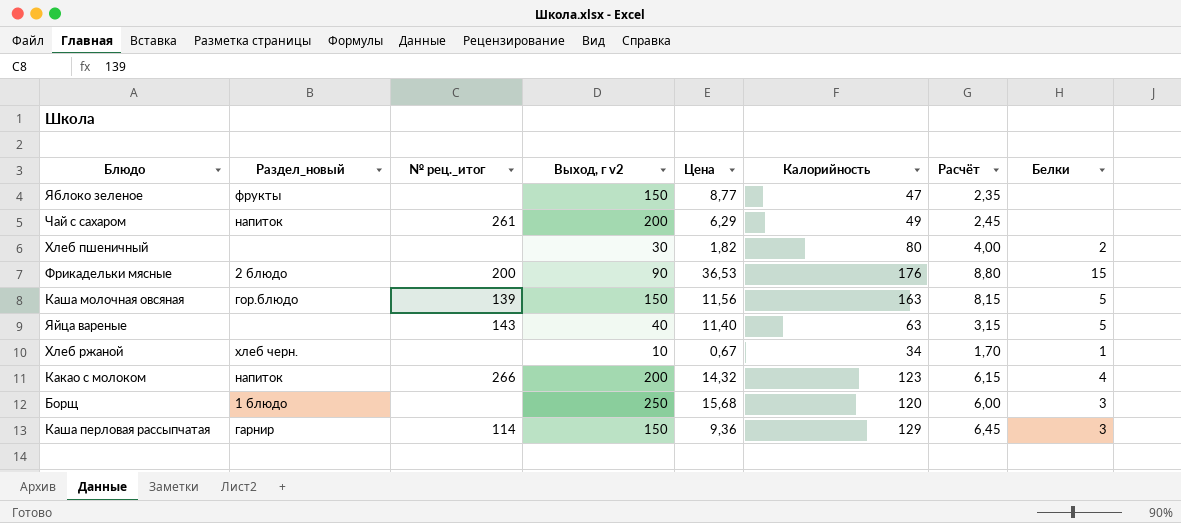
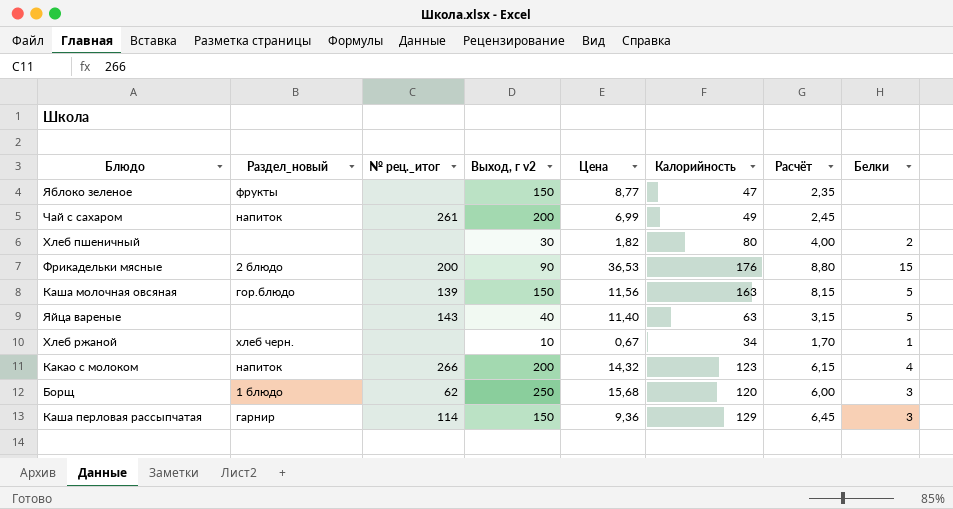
Чай с сахаром | Цена: 6,29 -> 6,99
Борщ | № рец._итог: none -> 62

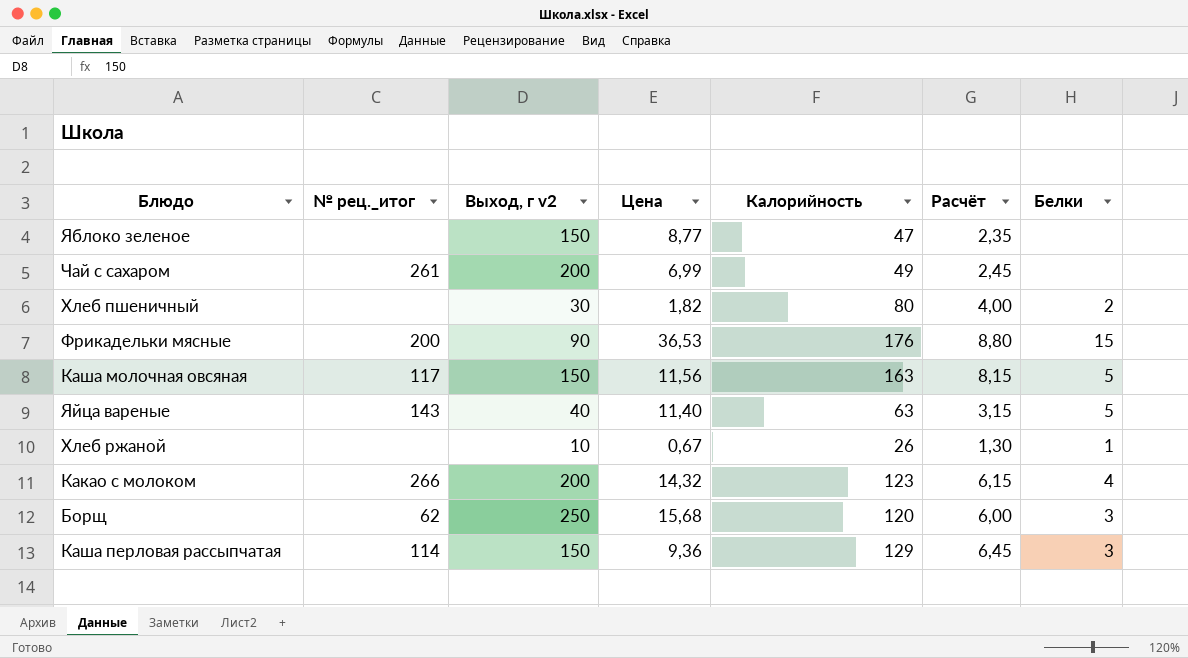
column Раздел_новый | position: 2 -> none
Каша молочная овсяная | № рец._итог: 139 -> 117
Хлеб ржаной | Калорийность: 34 -> 26
Хлеб ржаной | Расчёт: 1,70 -> 1,30

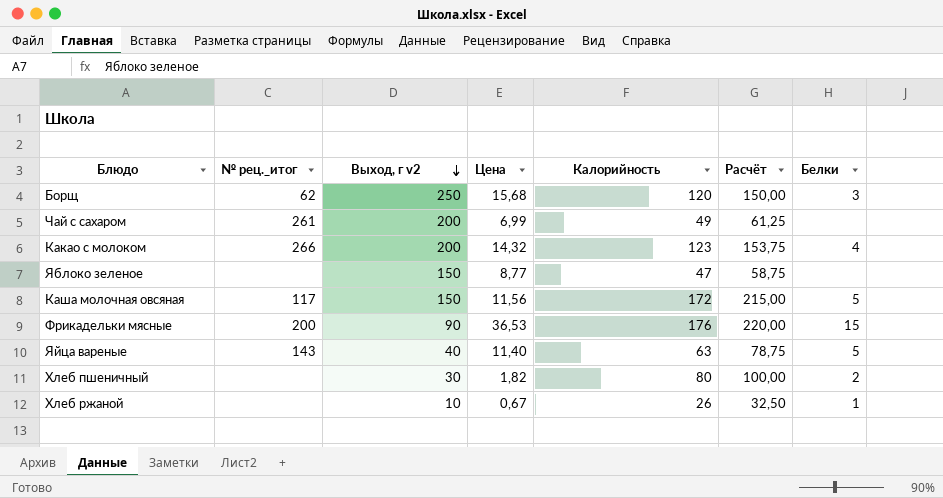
row order: none -> Выход, г v2 descending
column Расчёт | formula: [Калорийность] * 0,05 -> [Калорийность] * 1,25
row Каша перловая рассыпчатая: 114 | 150 | 9,36 | 129 | 6,45 | 3 -> none
Каша молочная овсяная | Калорийность: 163 -> 172

